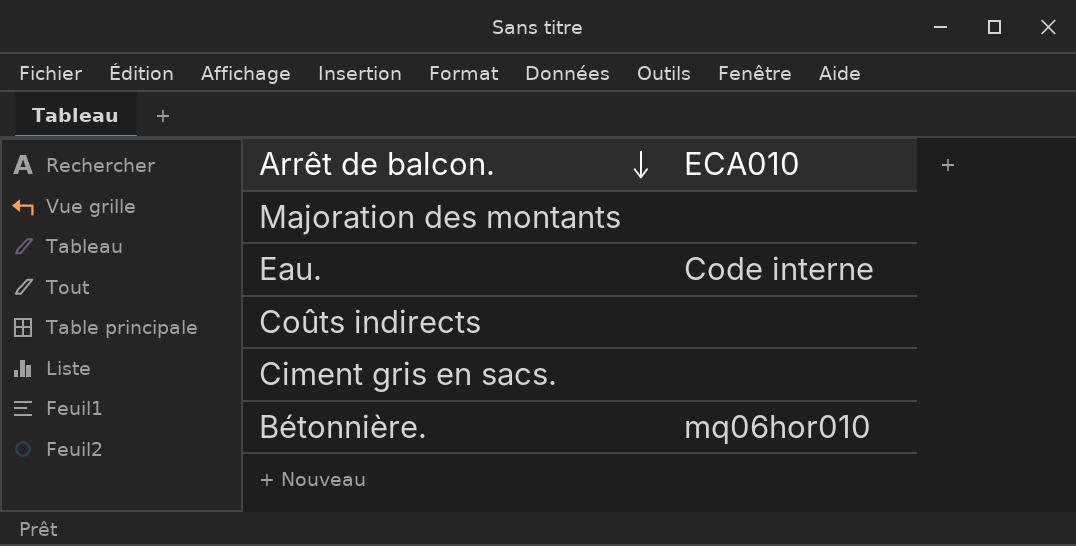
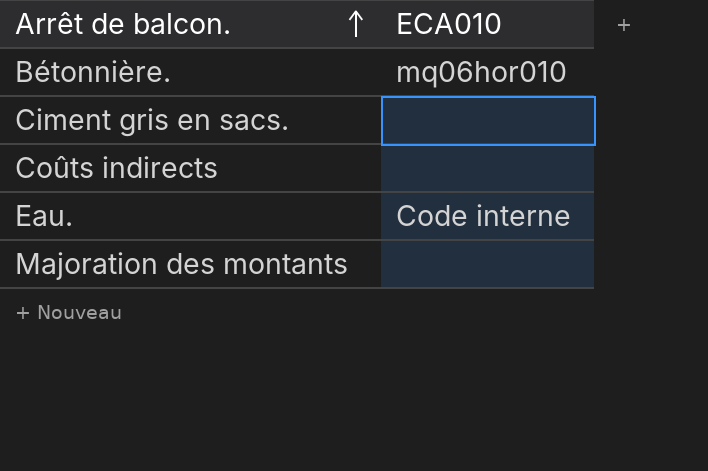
row order: Arrêt de balcon. descending -> Arrêt de balcon. ascending

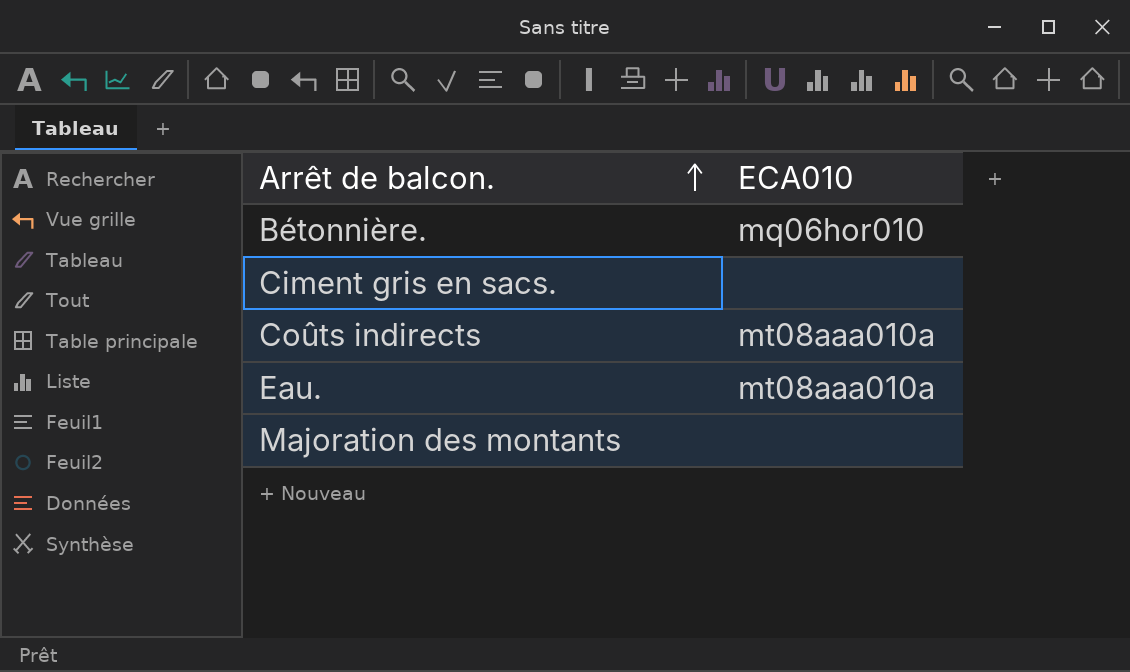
Coûts indirects | ECA010: none -> mt08aaa010a
Eau. | ECA010: Code interne -> mt08aaa010a

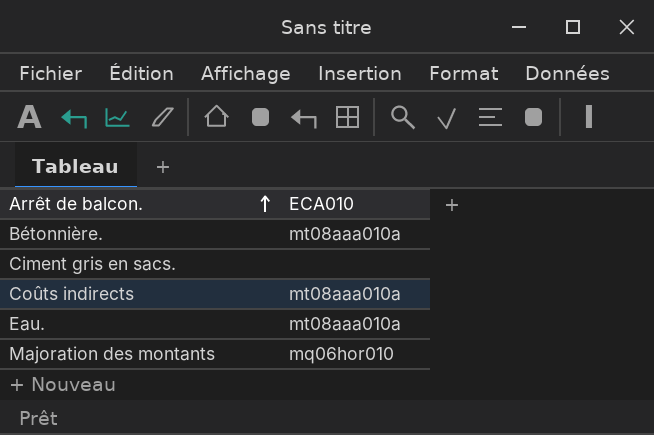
Bétonnière. | ECA010: mq06hor010 -> mt08aaa010a
Majoration des montants | ECA010: none -> mq06hor010

